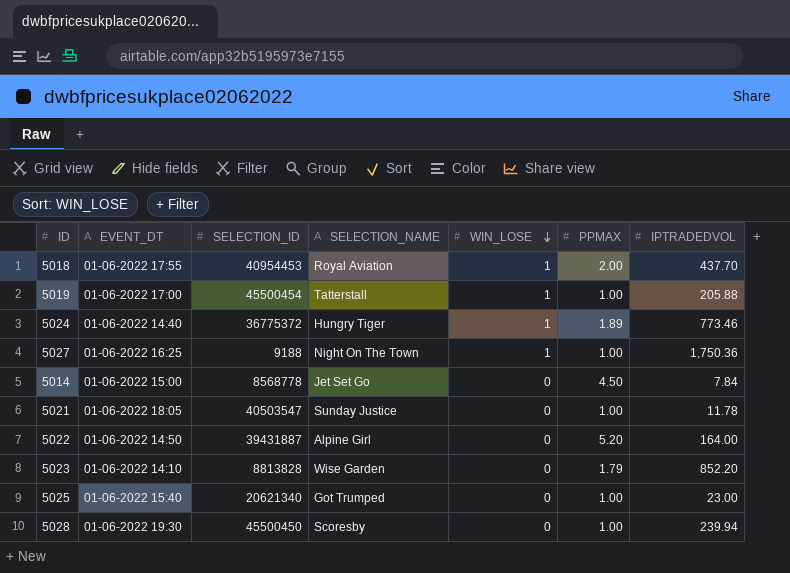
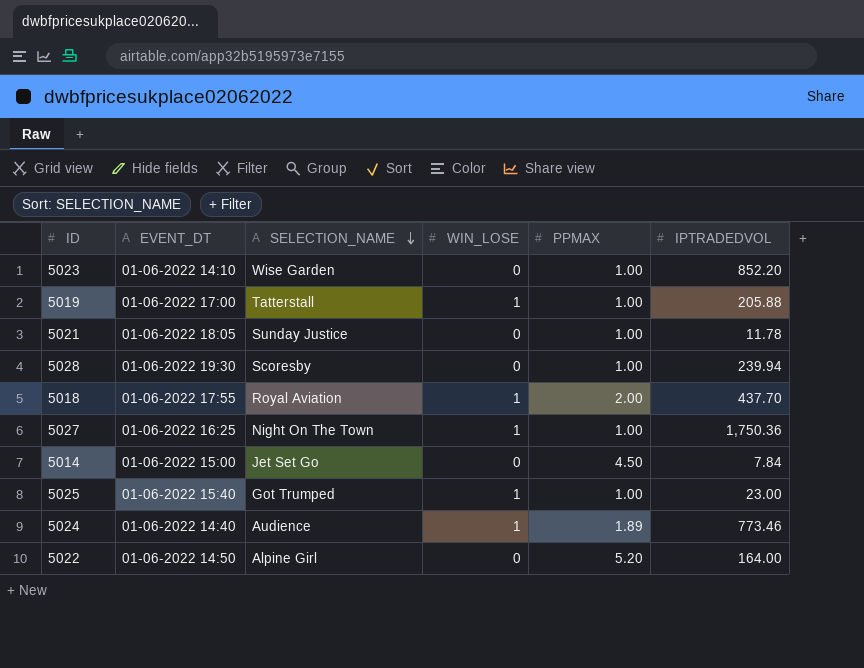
row order: WIN_LOSE descending -> SELECTION_NAME descending
column SELECTION_ID | position: 3 -> none
5023 | PPMAX: 1.79 -> 1.00
5025 | WIN_LOSE: 0 -> 1
5024 | SELECTION_NAME: Hungry Tiger -> Audience

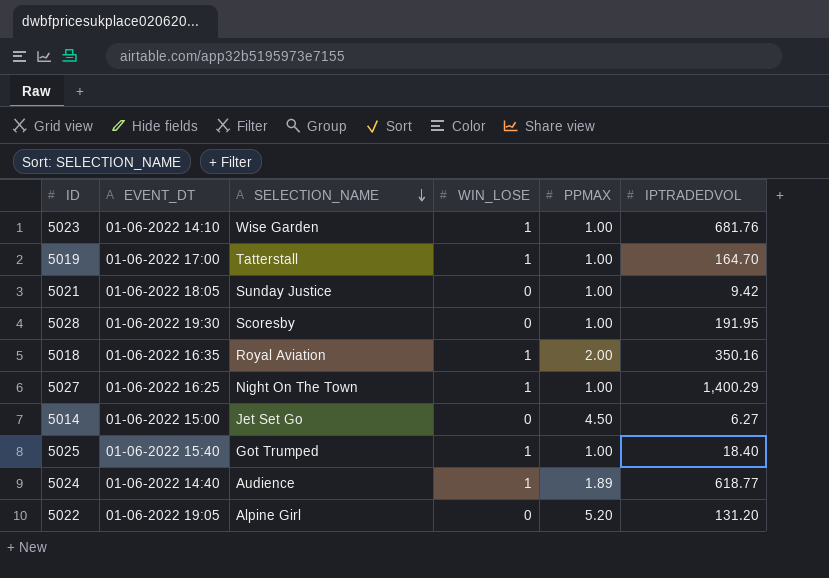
5023 | WIN_LOSE: 0 -> 1
5023 | IPTRADEDVOL: 852.20 -> 681.76
5019 | IPTRADEDVOL: 205.88 -> 164.70
5021 | IPTRADEDVOL: 11.78 -> 9.42
5028 | IPTRADEDVOL: 239.94 -> 191.95
5018 | EVENT_DT: 01-06-2022 17:55 -> 01-06-2022 16:35
5018 | IPTRADEDVOL: 437.70 -> 350.16
5027 | IPTRADEDVOL: 1,750.36 -> 1,400.29
5014 | IPTRADEDVOL: 7.84 -> 6.27
5025 | IPTRADEDVOL: 23.00 -> 18.40
5024 | IPTRADEDVOL: 773.46 -> 618.77
5022 | EVENT_DT: 01-06-2022 14:50 -> 01-06-2022 19:05
5022 | IPTRADEDVOL: 164.00 -> 131.20

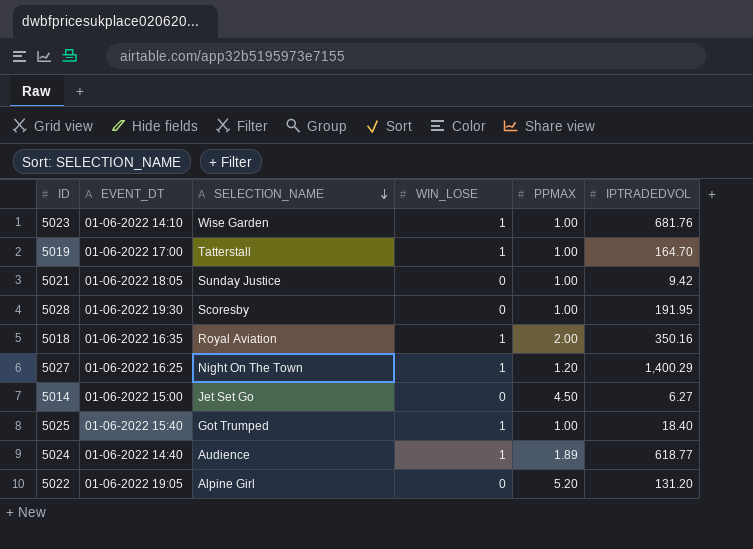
5027 | PPMAX: 1.00 -> 1.20

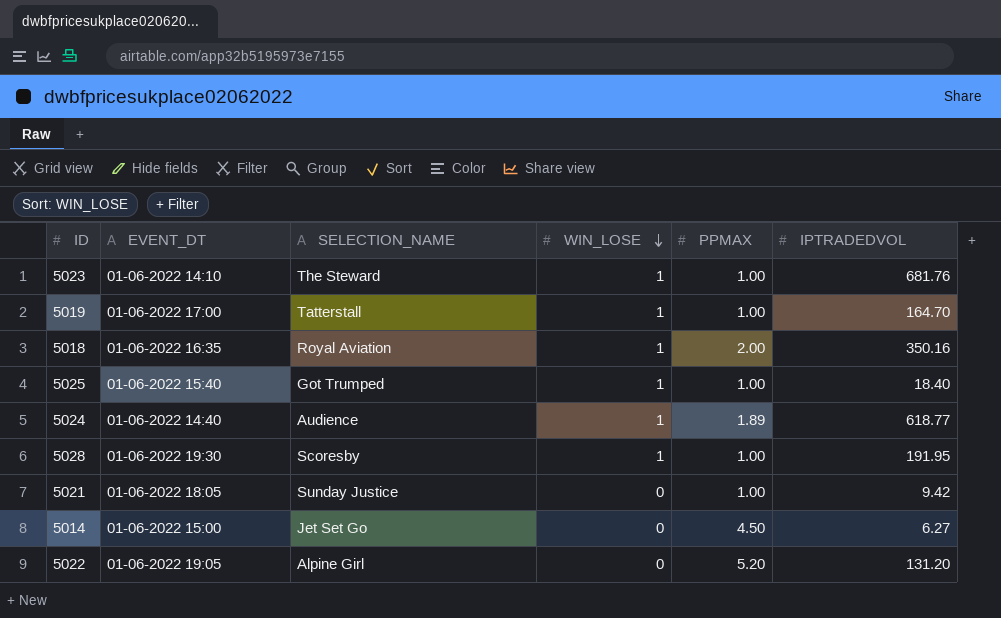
row order: SELECTION_NAME descending -> WIN_LOSE descending
row 5027: 01-06-2022 16:25 | Night On The Town | 1 | 1.20 | 1,400.29 -> none
5023 | SELECTION_NAME: Wise Garden -> The Steward
5028 | WIN_LOSE: 0 -> 1

